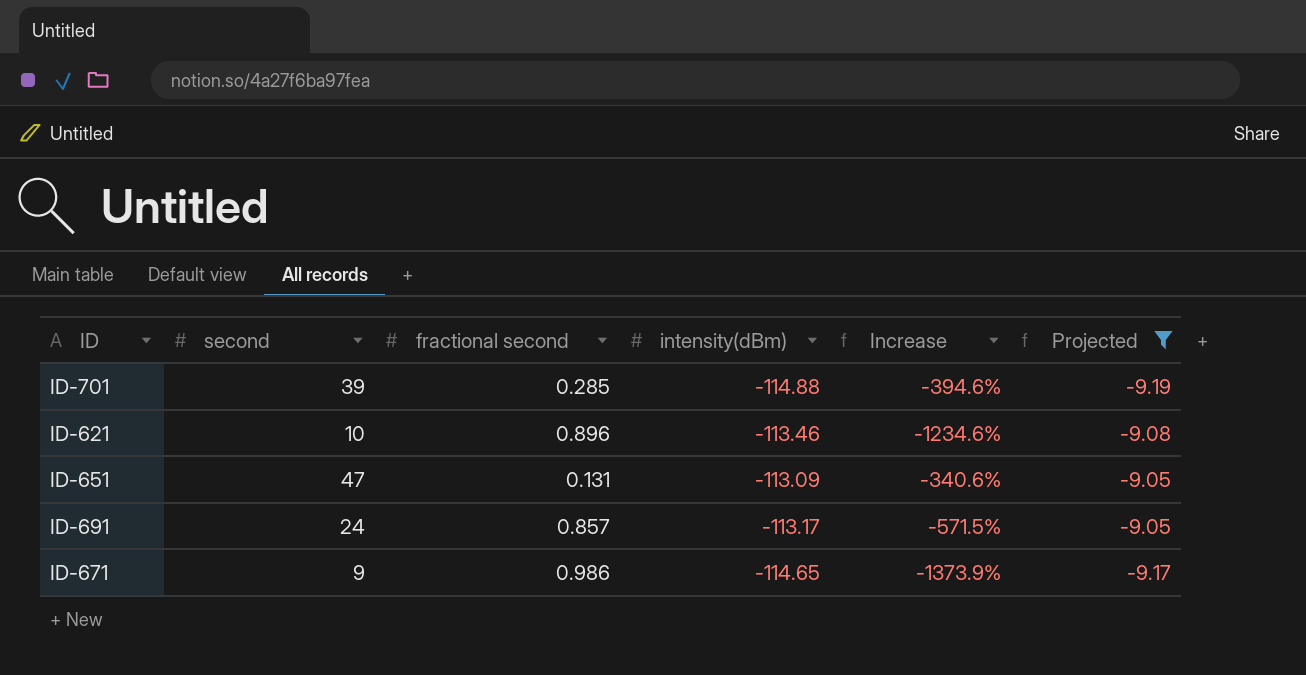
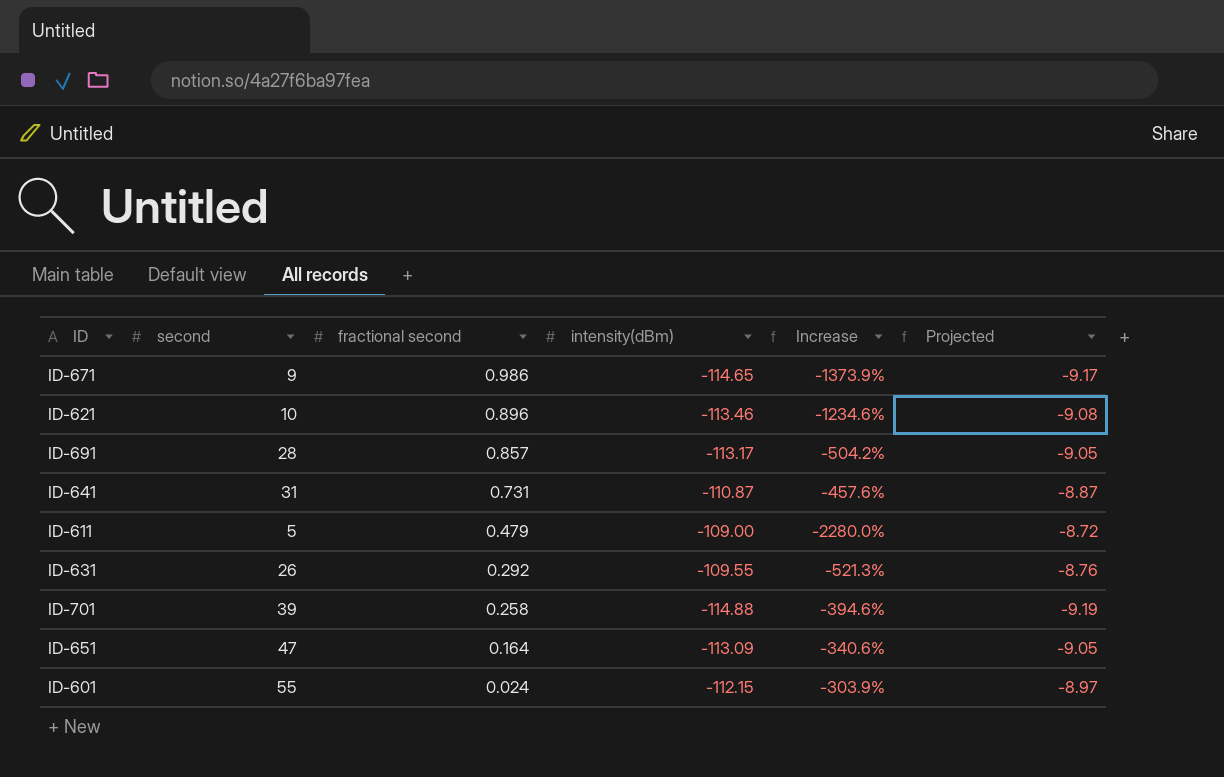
filter: Projected <= -9.05 -> none
row order: none -> fractional second descending
ID-691 | second: 24 -> 28
ID-691 | Increase: -571.5% -> -504.2%
ID-701 | fractional second: 0.285 -> 0.258
ID-651 | fractional second: 0.131 -> 0.164

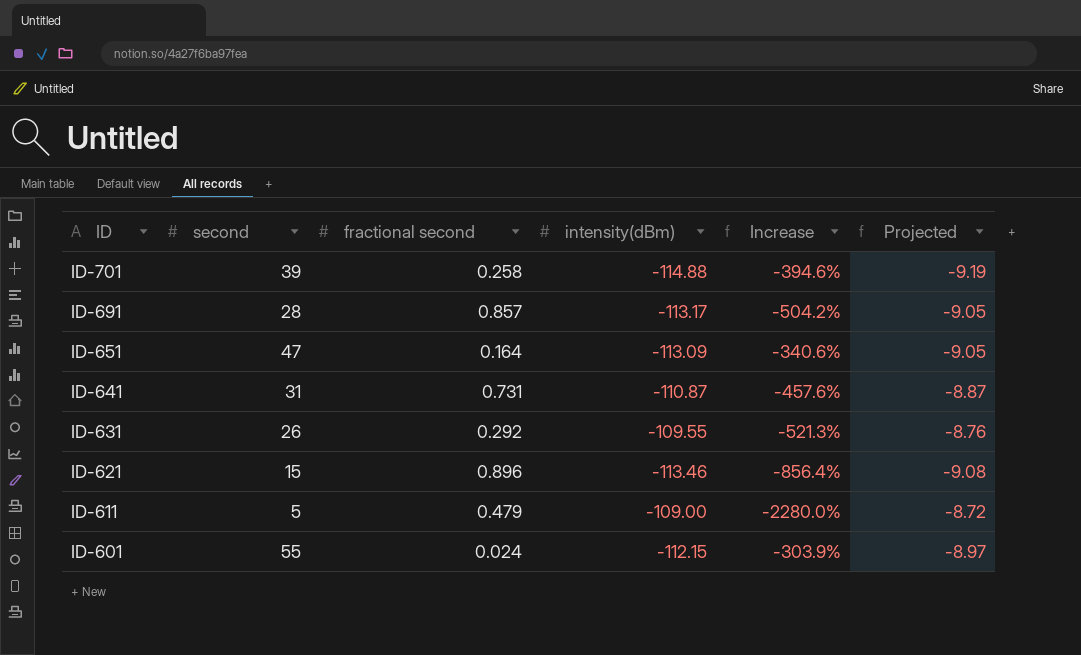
row order: fractional second descending -> ID descending
row ID-671: 9 | 0.986 | -114.65 | -1373.9% | -9.17 -> none
ID-621 | second: 10 -> 15
ID-621 | Increase: -1234.6% -> -856.4%

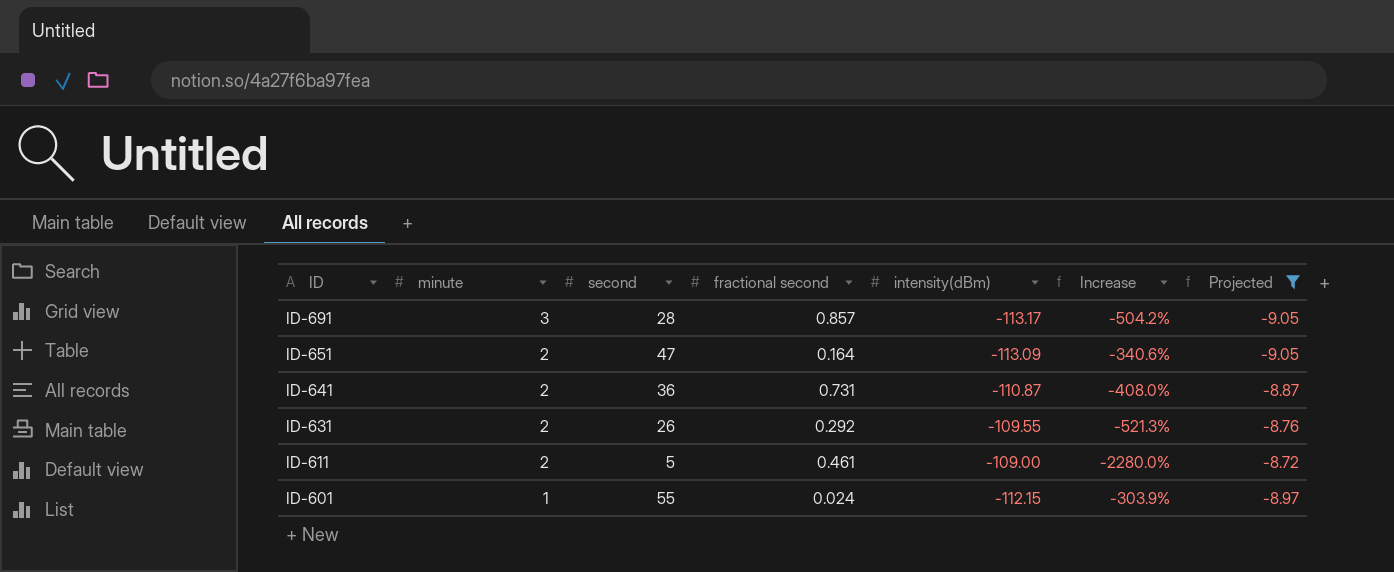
filter: none -> Projected >= -9.05
column minute | position: none -> 2
ID-641 | second: 31 -> 36
ID-641 | Increase: -457.6% -> -408.0%
ID-611 | fractional second: 0.479 -> 0.461

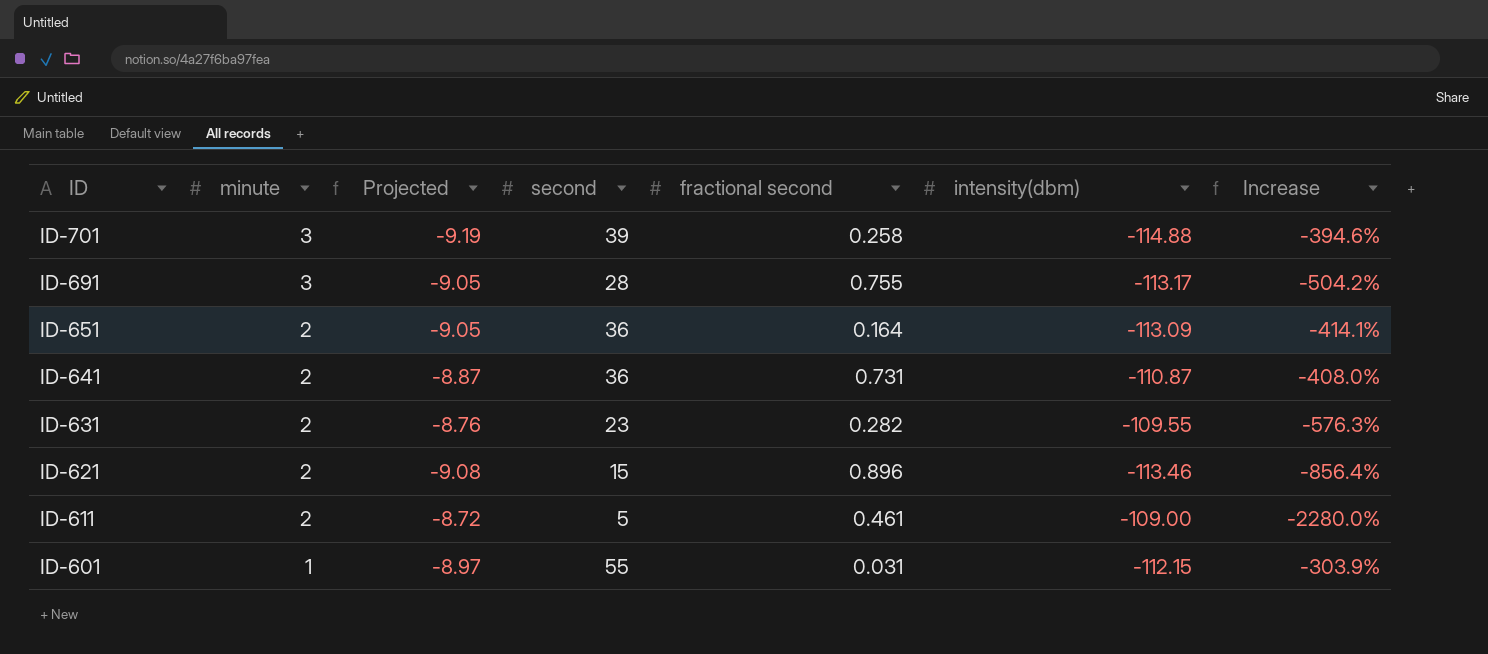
filter: Projected >= -9.05 -> none
column Projected | position: 7 -> 3
column name: intensity(dBm) -> intensity(dbm)
ID-691 | fractional second: 0.857 -> 0.755
ID-651 | second: 47 -> 36
ID-651 | Increase: -340.6% -> -414.1%
ID-631 | second: 26 -> 23
ID-631 | fractional second: 0.292 -> 0.282
ID-631 | Increase: -521.3% -> -576.3%
ID-601 | fractional second: 0.024 -> 0.031

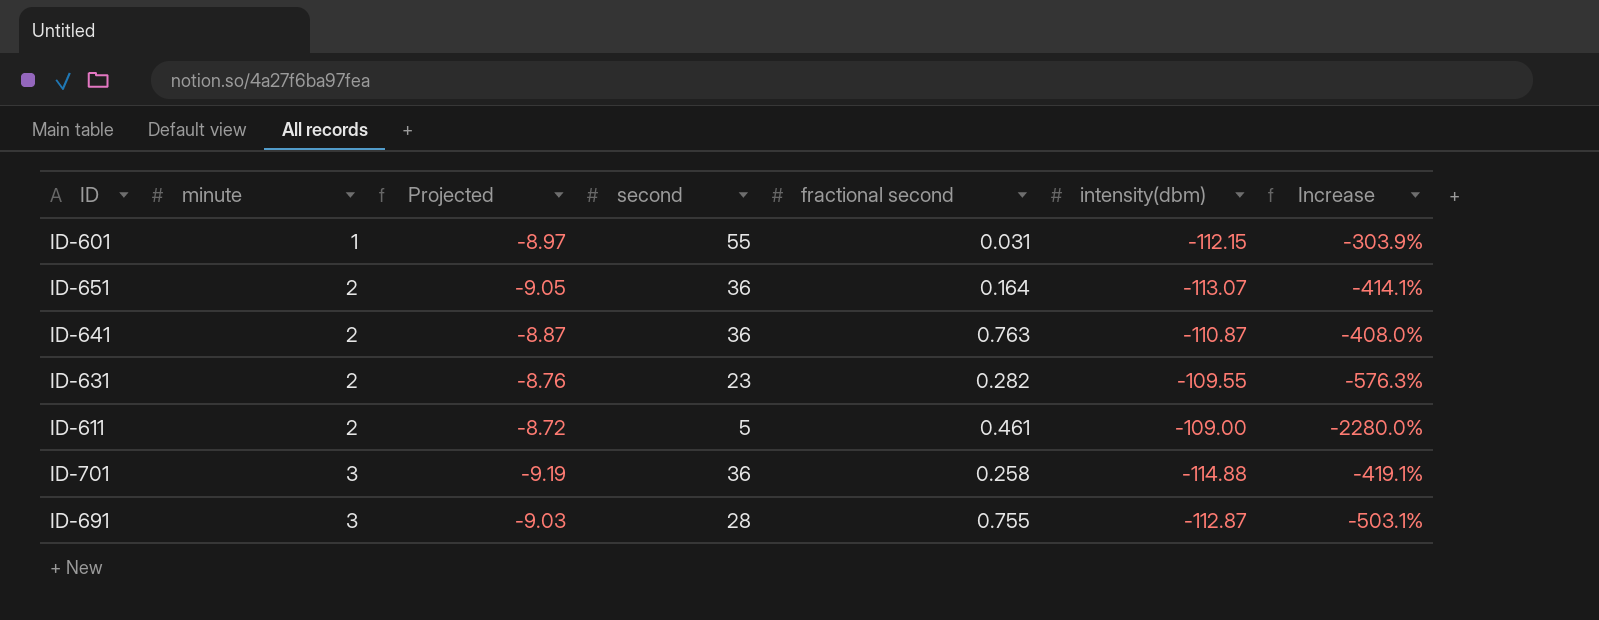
row order: ID descending -> minute ascending
row ID-621: 2 | -9.08 | 15 | 0.896 | -113.46 | -856.4% -> none
ID-651 | intensity(dbm): -113.09 -> -113.07
ID-641 | fractional second: 0.731 -> 0.763
ID-701 | second: 39 -> 36
ID-701 | Increase: -394.6% -> -419.1%
ID-691 | Projected: -9.05 -> -9.03
ID-691 | intensity(dbm): -113.17 -> -112.87
ID-691 | Increase: -504.2% -> -503.1%

